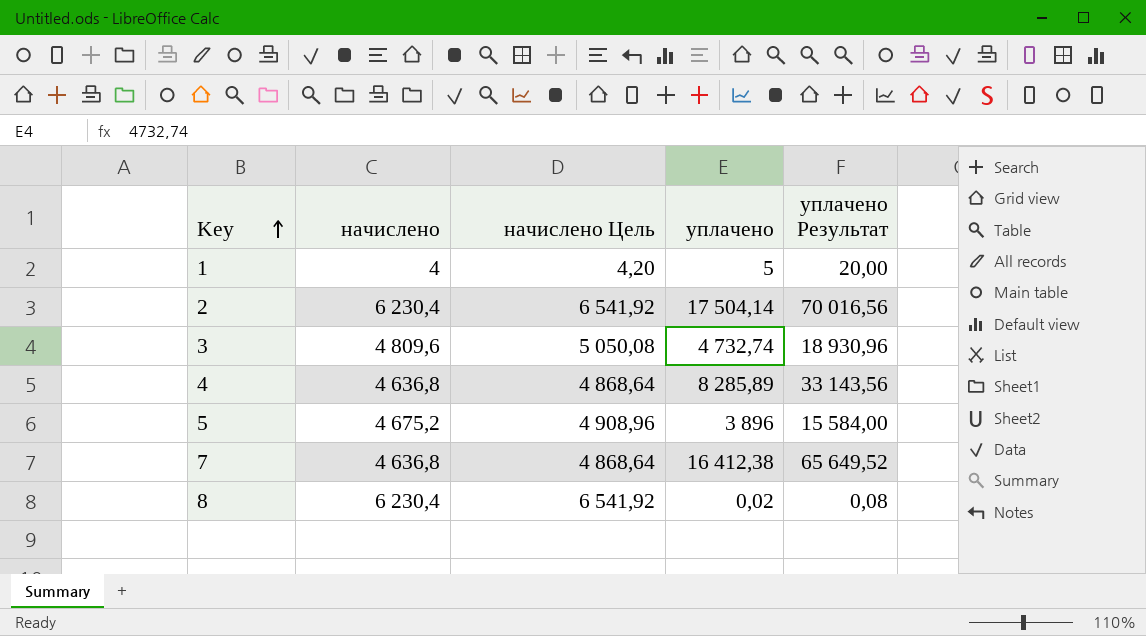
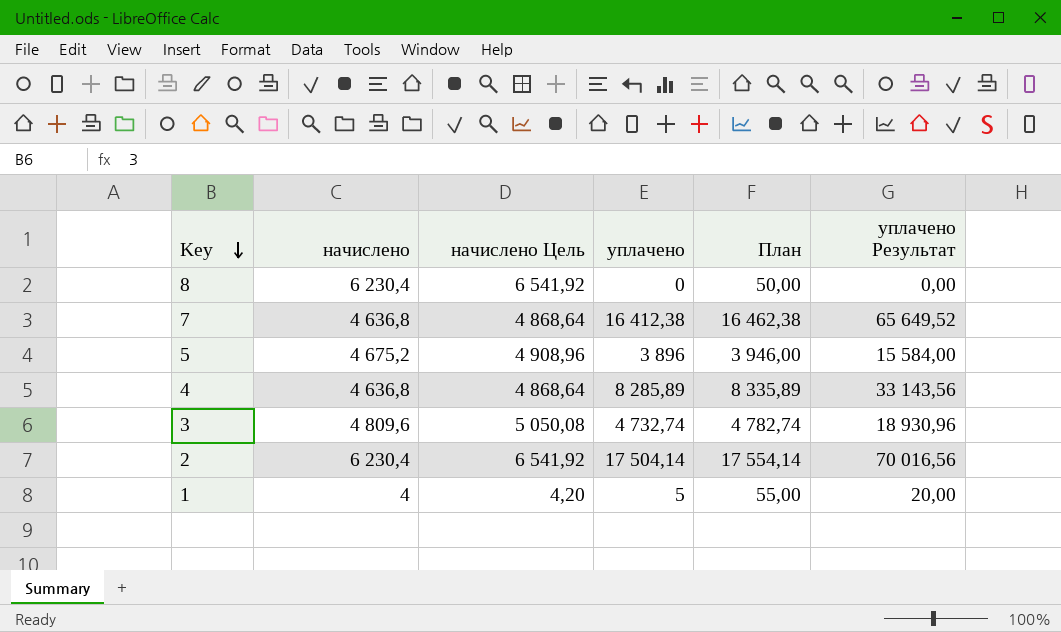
row order: Key ascending -> Key descending
column План | formula: none -> [уплачено] + 50
8 | уплачено: 0,02 -> 0
8 | уплачено Результат: 0,08 -> 0,00

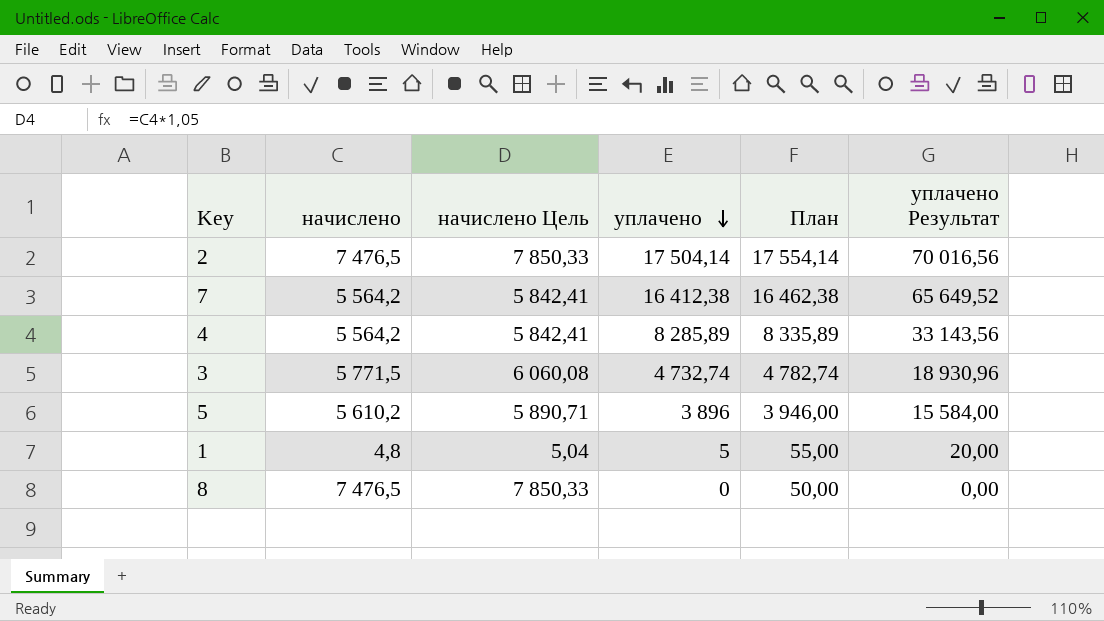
row order: Key descending -> уплачено descending
2 | начислено: 6 230,4 -> 7 476,5
2 | начислено Цель: 6 541,92 -> 7 850,33
7 | начислено: 4 636,8 -> 5 564,2
7 | начислено Цель: 4 868,64 -> 5 842,41
4 | начислено: 4 636,8 -> 5 564,2
4 | начислено Цель: 4 868,64 -> 5 842,41
3 | начислено: 4 809,6 -> 5 771,5
3 | начислено Цель: 5 050,08 -> 6 060,08
5 | начислено: 4 675,2 -> 5 610,2
5 | начислено Цель: 4 908,96 -> 5 890,71
1 | начислено: 4 -> 4,8
1 | начислено Цель: 4,20 -> 5,04
8 | начислено: 6 230,4 -> 7 476,5
8 | начислено Цель: 6 541,92 -> 7 850,33

